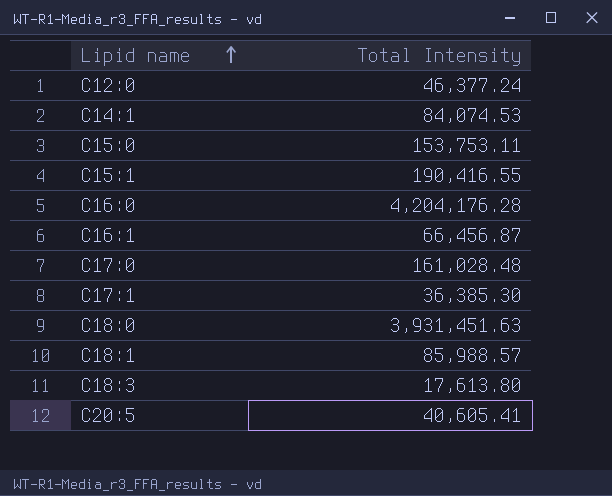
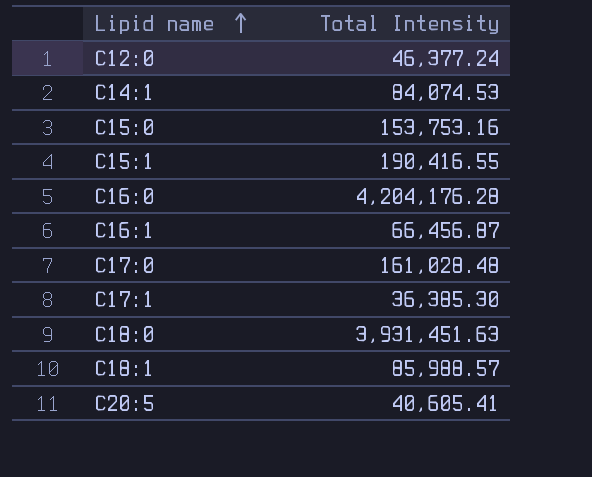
row C18:3: 17,613.80 -> none
C15:0 | Total Intensity: 153,753.11 -> 153,753.16

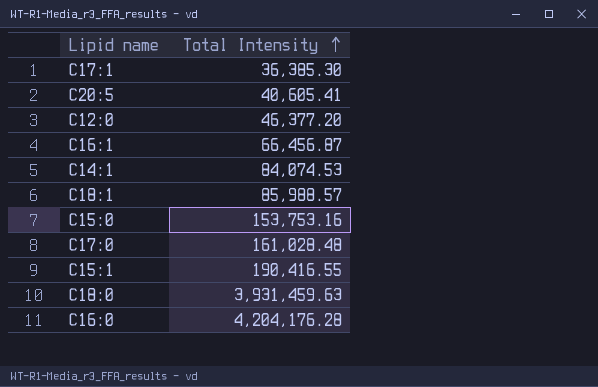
row order: Lipid name ascending -> Total Intensity ascending
C12:0 | Total Intensity: 46,377.24 -> 46,377.20
C18:0 | Total Intensity: 3,931,451.63 -> 3,931,459.63

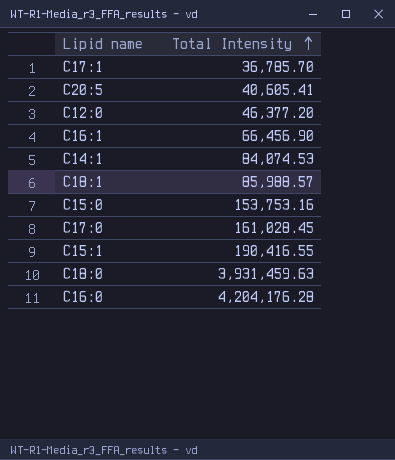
C17:1 | Total Intensity: 36,385.30 -> 36,785.70
C16:1 | Total Intensity: 66,456.87 -> 66,456.90
C17:0 | Total Intensity: 161,028.48 -> 161,028.45

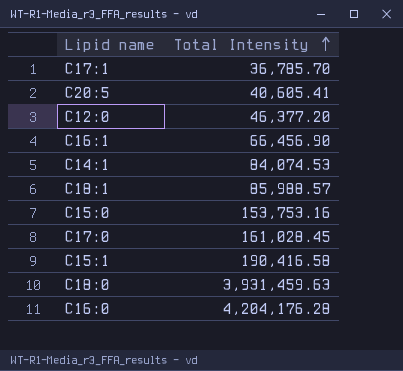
C15:1 | Total Intensity: 190,416.55 -> 190,416.58

